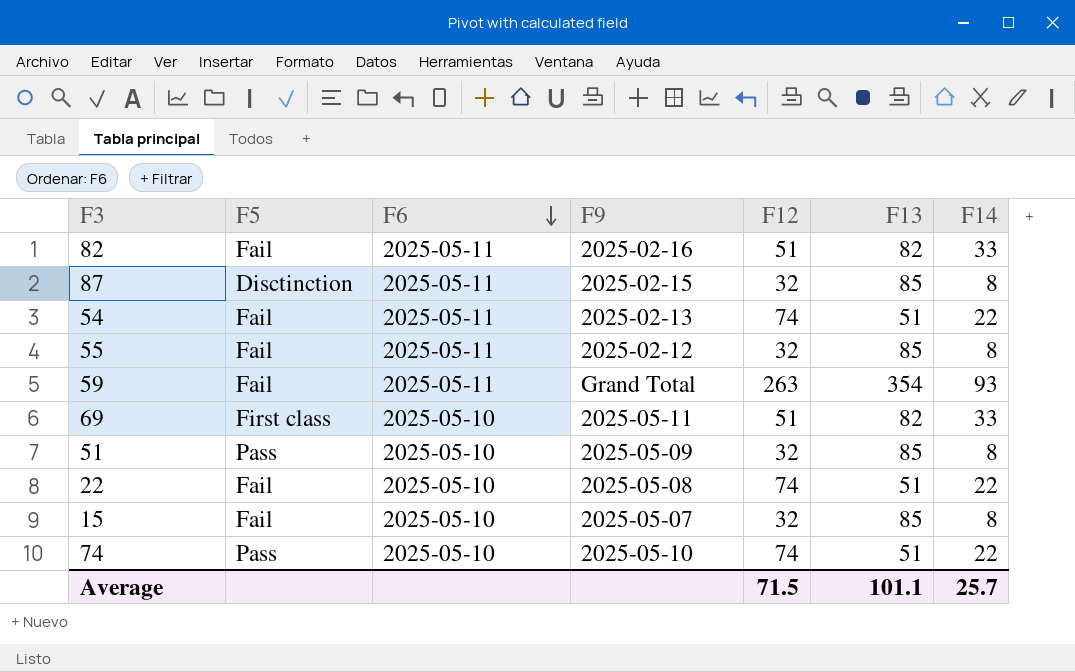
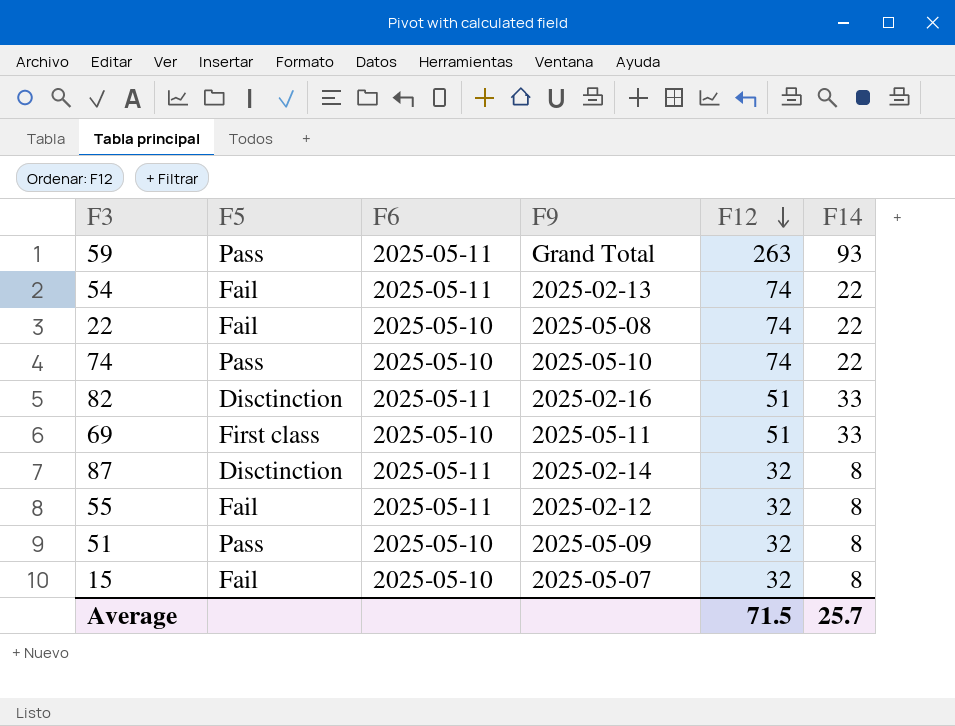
row order: F6 descending -> F12 descending
column F13 | position: 6 -> none
59 | F5: Fail -> Pass
82 | F5: Fail -> Disctinction
87 | F9: 2025-02-15 -> 2025-02-14

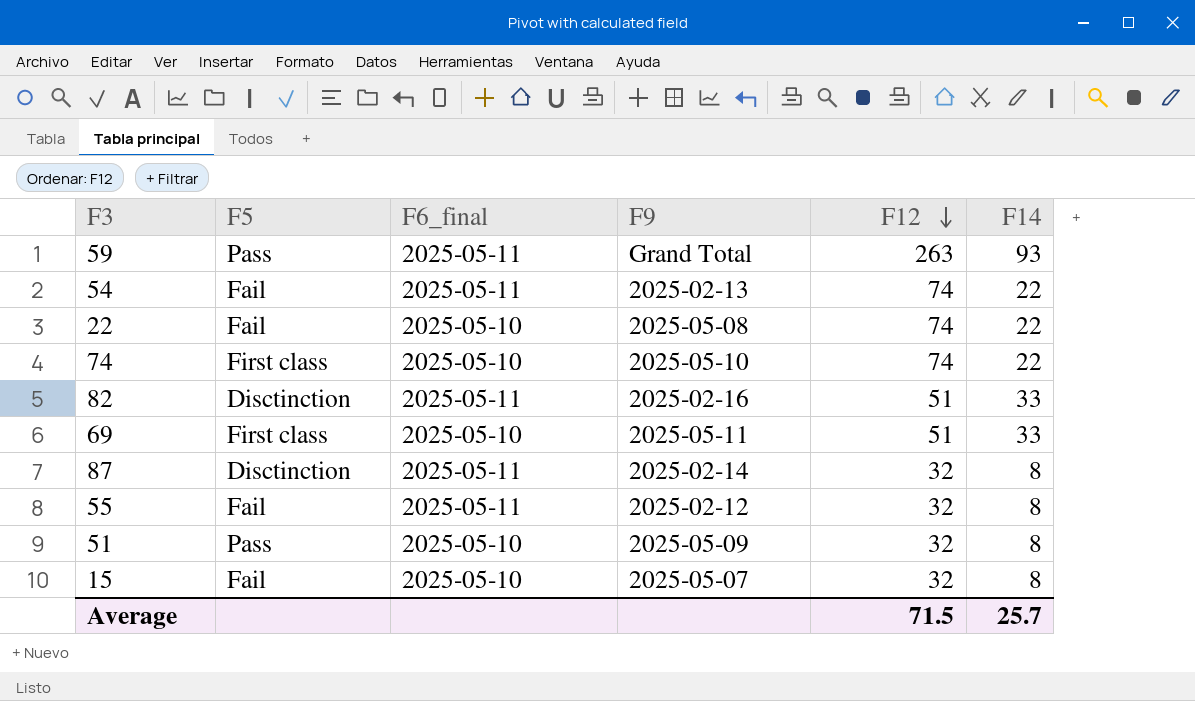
column name: F6 -> F6_final
74 | F5: Pass -> First class

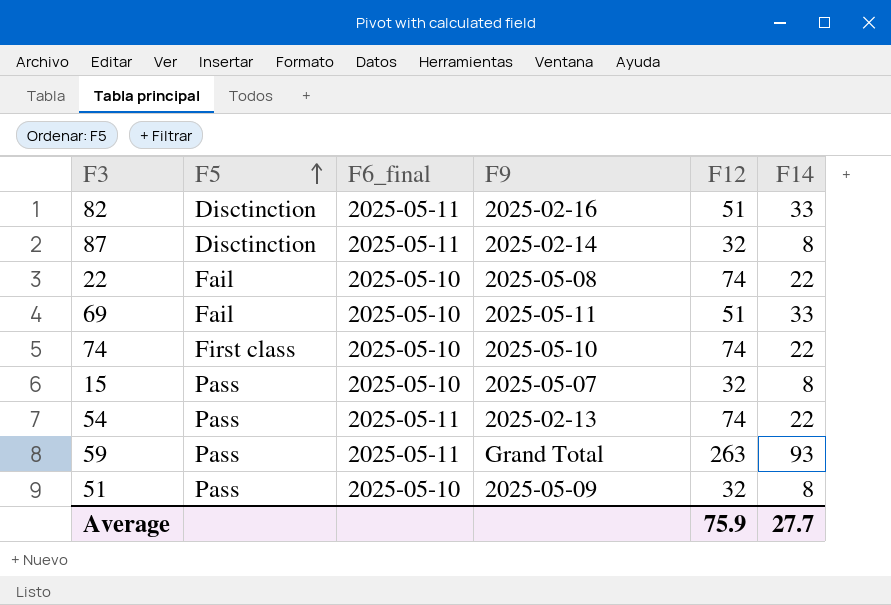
row order: F12 descending -> F5 ascending
row 55: Fail | 2025-05-11 | 2025-02-12 | 32 | 8 -> none
69 | F5: First class -> Fail
15 | F5: Fail -> Pass
54 | F5: Fail -> Pass
Average | F12: 71.5 -> 75.9
Average | F14: 25.7 -> 27.7

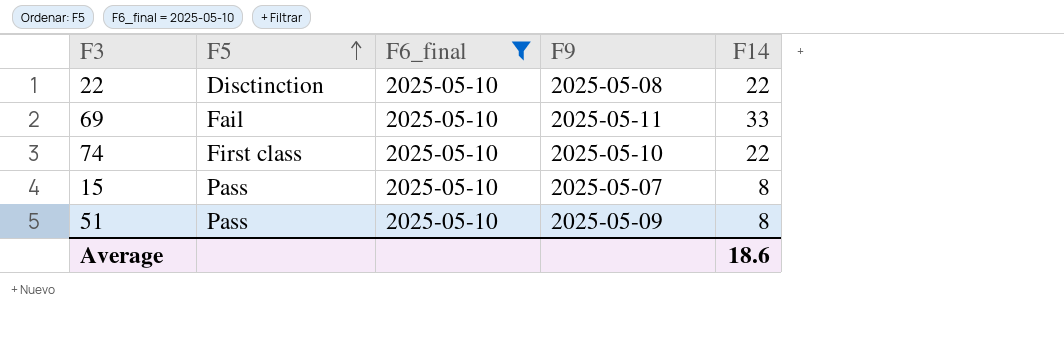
filter: none -> F6_final = 2025-05-10
column F12 | position: 5 -> none
22 | F5: Fail -> Disctinction
Average | F14: 27.7 -> 18.6

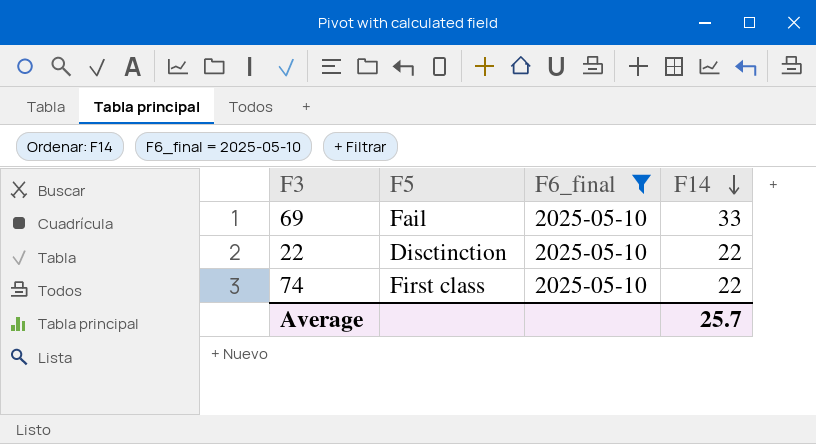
row order: F5 ascending -> F14 descending
column F9 | position: 4 -> none
row 15: Pass | 2025-05-10 | 2025-05-07 | 8 -> none
row 51: Pass | 2025-05-10 | 2025-05-09 | 8 -> none
Average | F14: 18.6 -> 25.7

